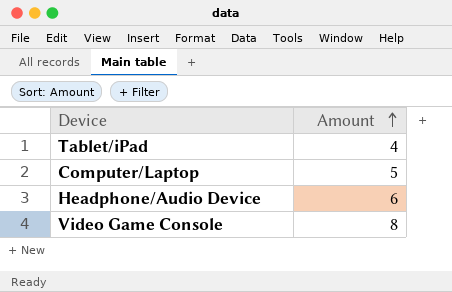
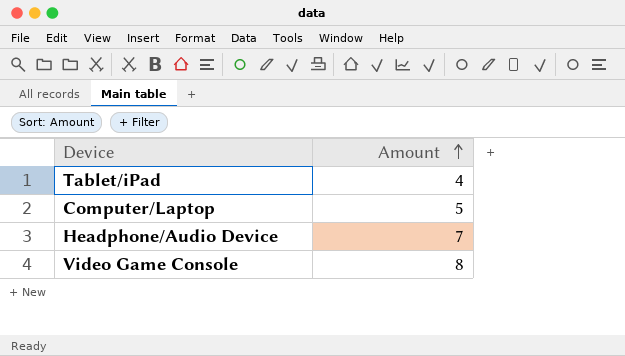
Headphone/Audio Device | Amount: 6 -> 7

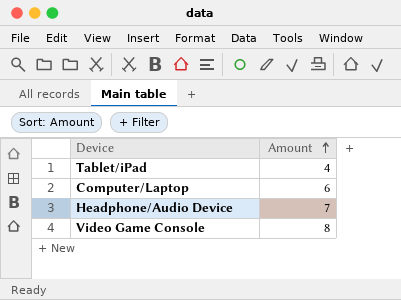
Computer/Laptop | Amount: 5 -> 6

